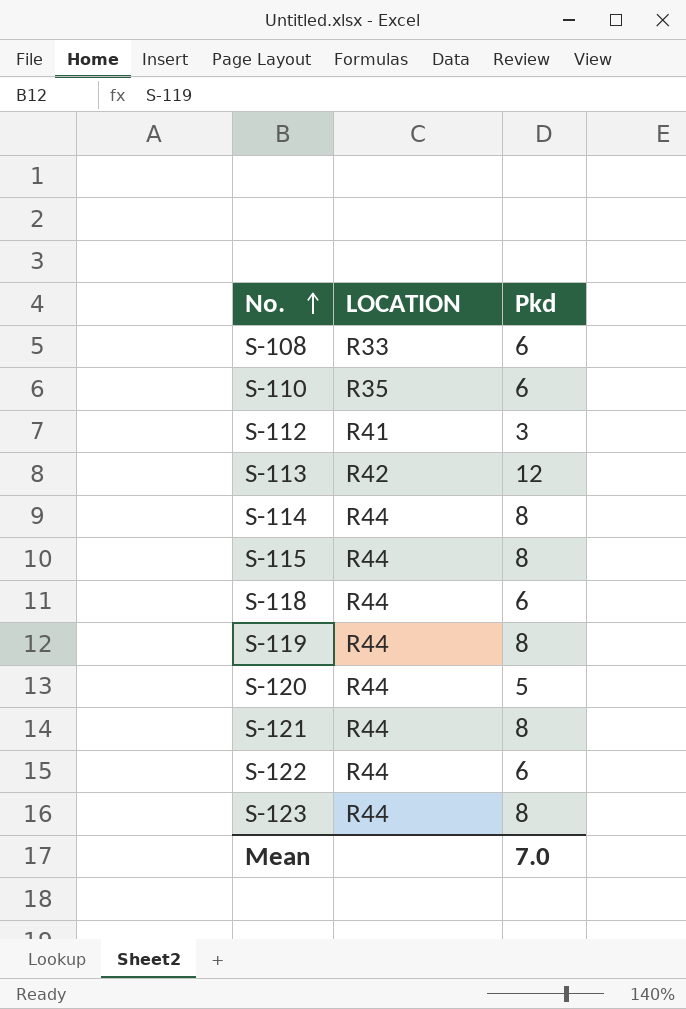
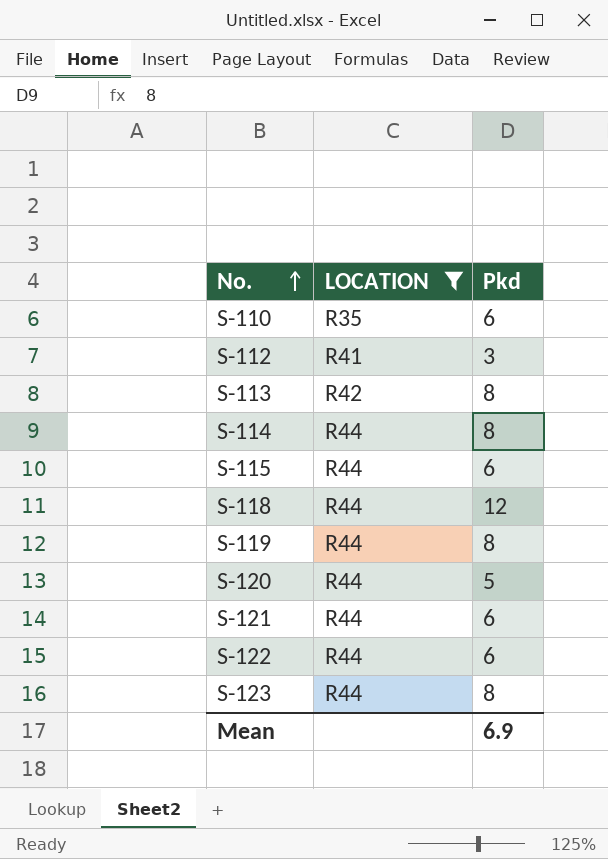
filter: none -> LOCATION != R33
S-113 | Pkd: 12 -> 8
S-115 | Pkd: 8 -> 6
S-118 | Pkd: 6 -> 12
S-121 | Pkd: 8 -> 6
Mean | Pkd: 7.0 -> 6.9

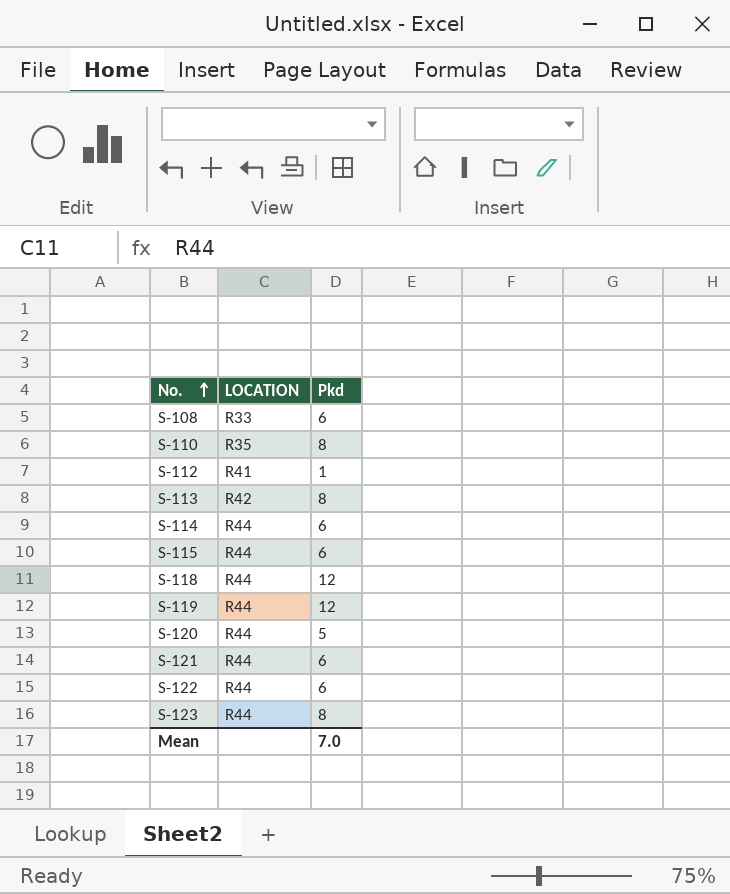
filter: LOCATION != R33 -> none
S-110 | Pkd: 6 -> 8
S-112 | Pkd: 3 -> 1
S-114 | Pkd: 8 -> 6
S-119 | Pkd: 8 -> 12
Mean | Pkd: 6.9 -> 7.0

